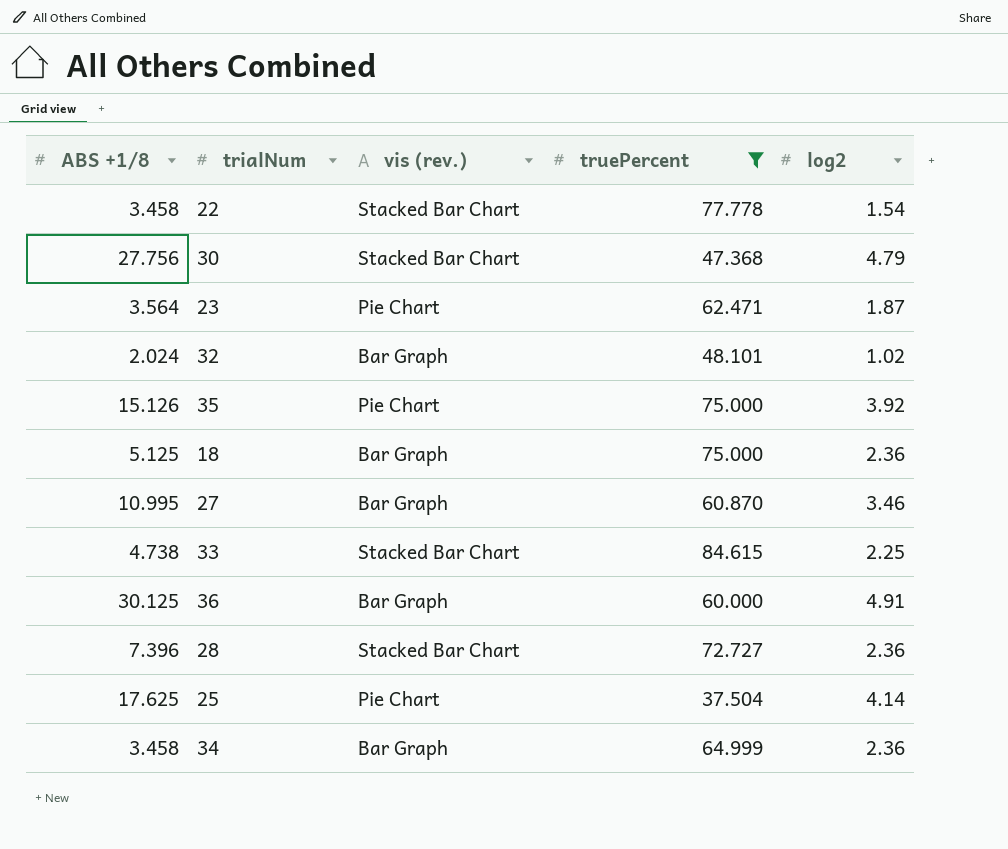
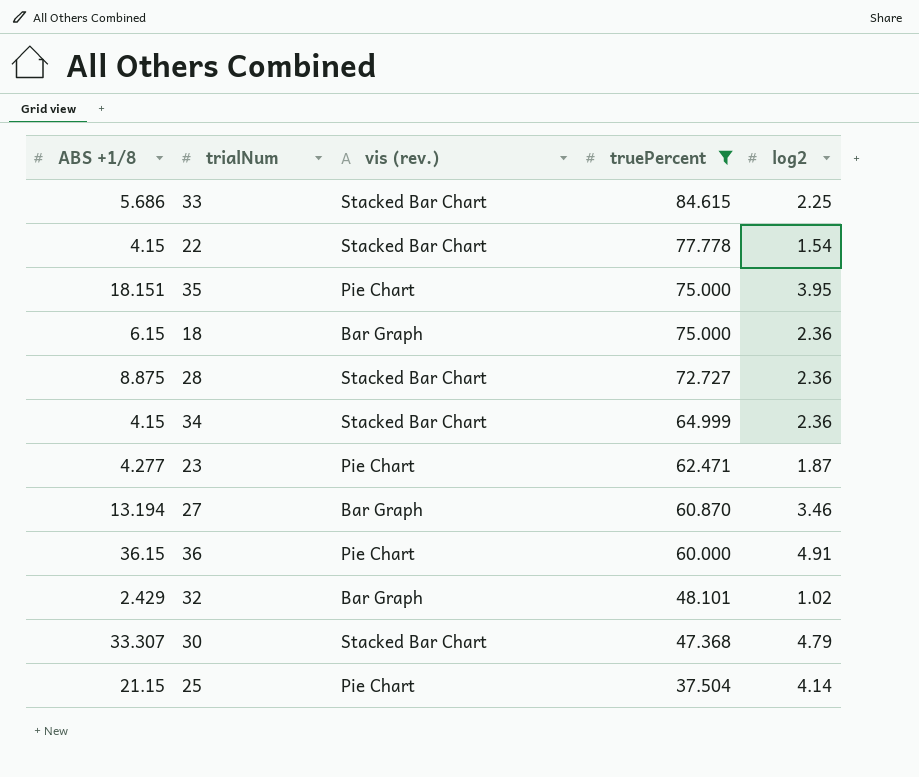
row order: none -> truePercent descending
33 | ABS +1/8: 4.738 -> 5.686
22 | ABS +1/8: 3.458 -> 4.15
35 | ABS +1/8: 15.126 -> 18.151
35 | log2: 3.92 -> 3.95
18 | ABS +1/8: 5.125 -> 6.15
28 | ABS +1/8: 7.396 -> 8.875
34 | ABS +1/8: 3.458 -> 4.15
34 | vis (rev.): Bar Graph -> Stacked Bar Chart
23 | ABS +1/8: 3.564 -> 4.277
27 | ABS +1/8: 10.995 -> 13.194
36 | ABS +1/8: 30.125 -> 36.15
36 | vis (rev.): Bar Graph -> Pie Chart
32 | ABS +1/8: 2.024 -> 2.429
30 | ABS +1/8: 27.756 -> 33.307
25 | ABS +1/8: 17.625 -> 21.15

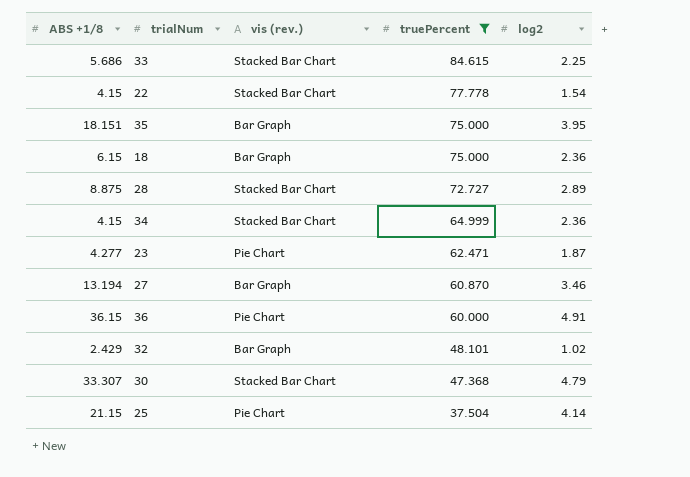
35 | vis (rev.): Pie Chart -> Bar Graph
28 | log2: 2.36 -> 2.89

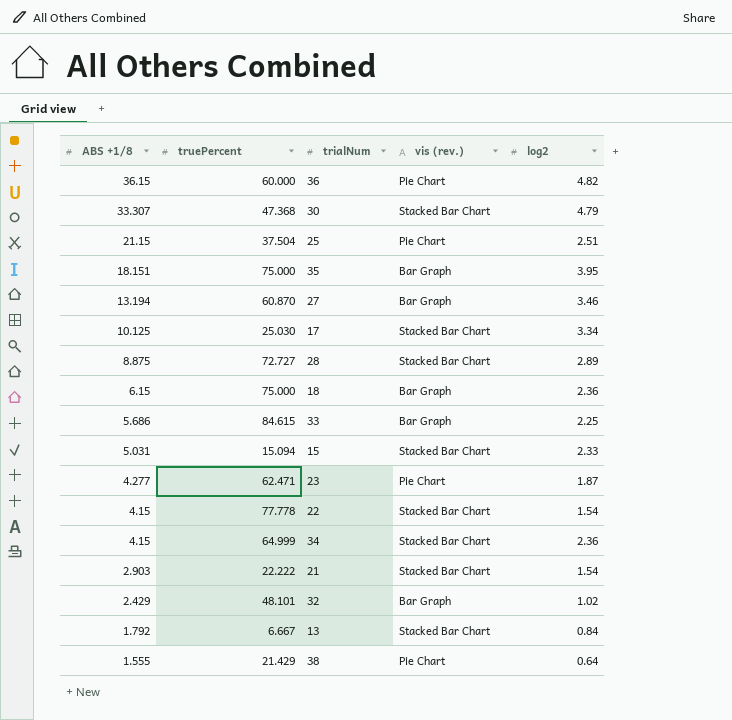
filter: truePercent >= 37.504 -> none
row order: truePercent descending -> ABS +1/8 descending
column truePercent | position: 4 -> 2
36 | log2: 4.91 -> 4.82
25 | log2: 4.14 -> 2.51
33 | vis (rev.): Stacked Bar Chart -> Bar Graph

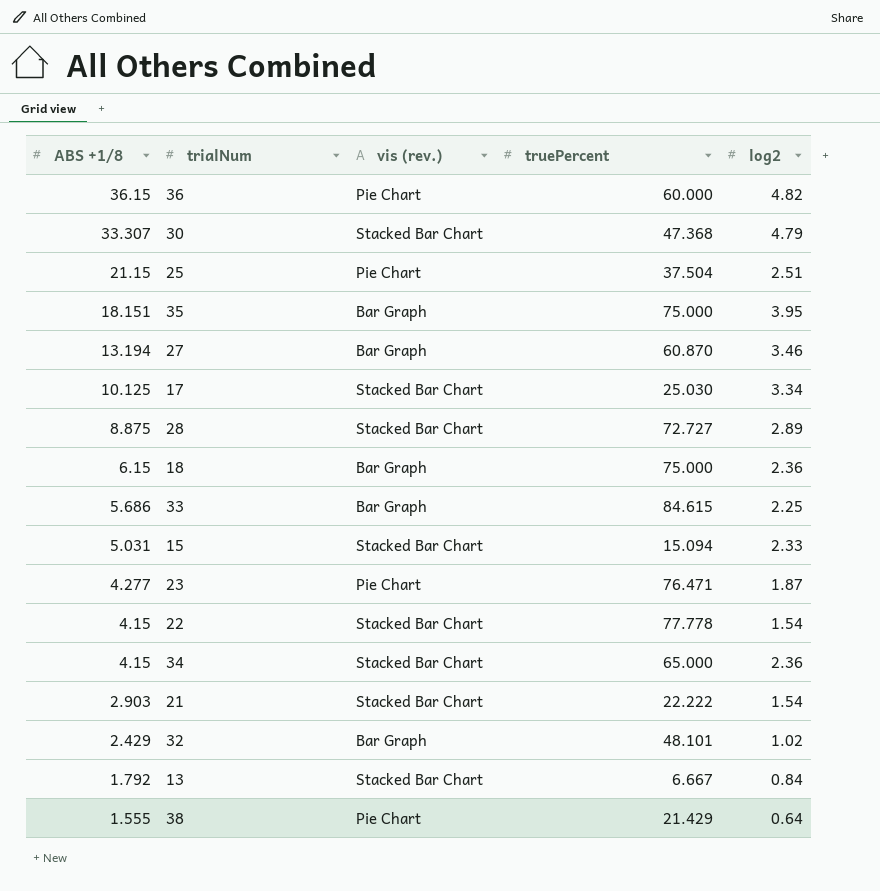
column truePercent | position: 2 -> 4
23 | truePercent: 62.471 -> 76.471
34 | truePercent: 64.999 -> 65.000

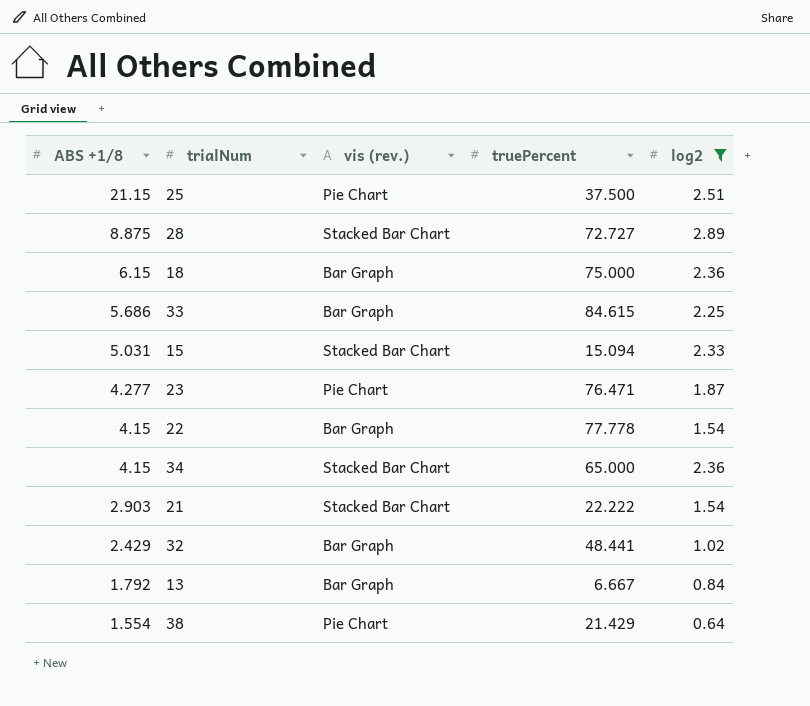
filter: none -> log2 <= 2.89
25 | truePercent: 37.504 -> 37.500
22 | vis (rev.): Stacked Bar Chart -> Bar Graph
32 | truePercent: 48.101 -> 48.441
13 | vis (rev.): Stacked Bar Chart -> Bar Graph
38 | ABS +1/8: 1.555 -> 1.554

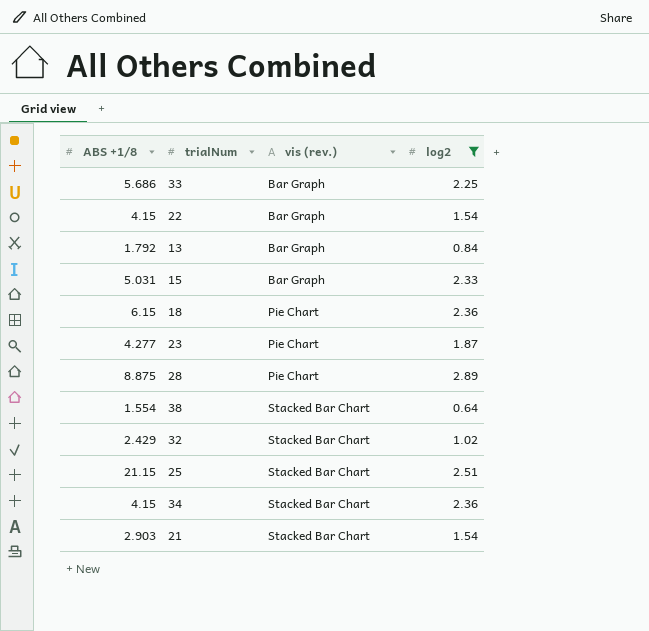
row order: ABS +1/8 descending -> vis (rev.) ascending
column truePercent | position: 4 -> none
15 | vis (rev.): Stacked Bar Chart -> Bar Graph
18 | vis (rev.): Bar Graph -> Pie Chart
28 | vis (rev.): Stacked Bar Chart -> Pie Chart
38 | vis (rev.): Pie Chart -> Stacked Bar Chart
32 | vis (rev.): Bar Graph -> Stacked Bar Chart
25 | vis (rev.): Pie Chart -> Stacked Bar Chart

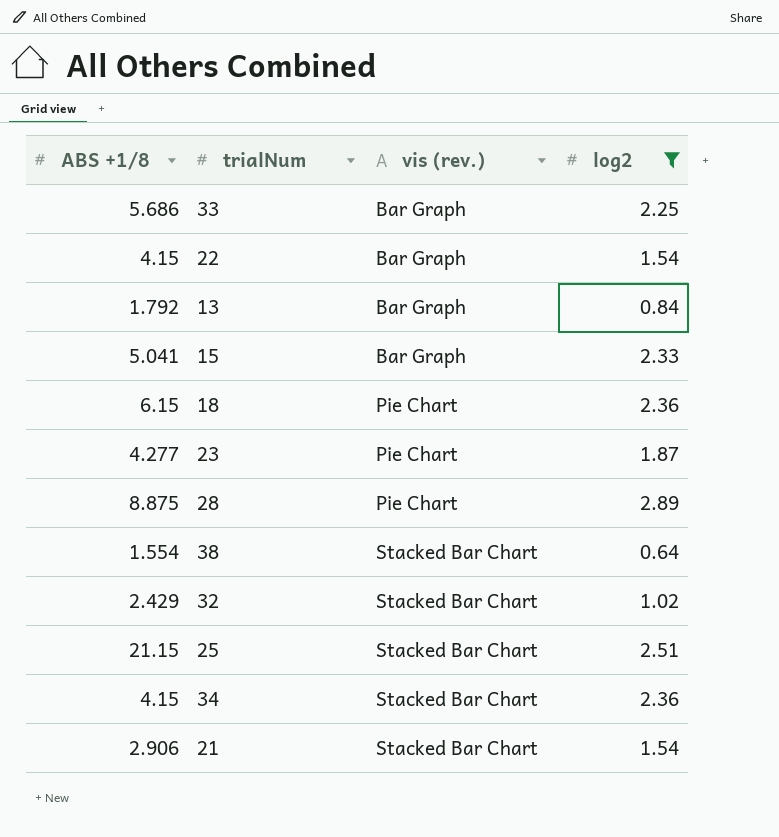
15 | ABS +1/8: 5.031 -> 5.041
21 | ABS +1/8: 2.903 -> 2.906

